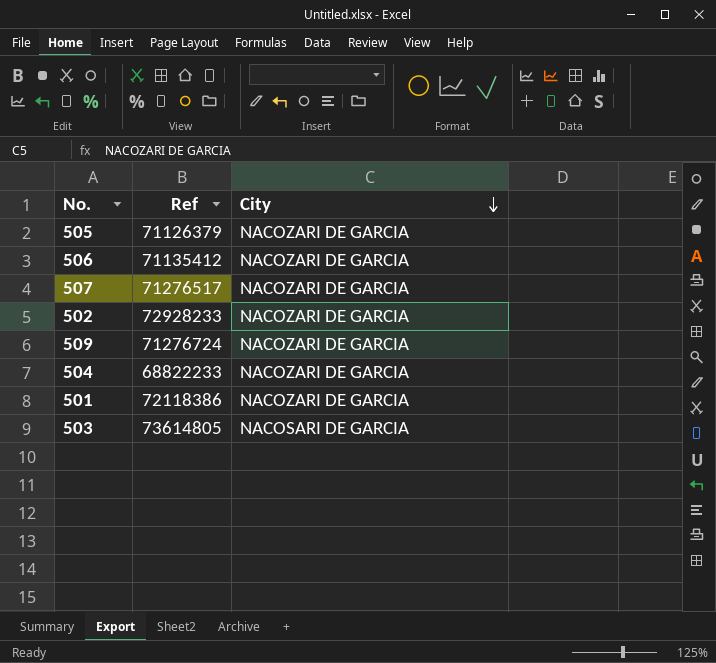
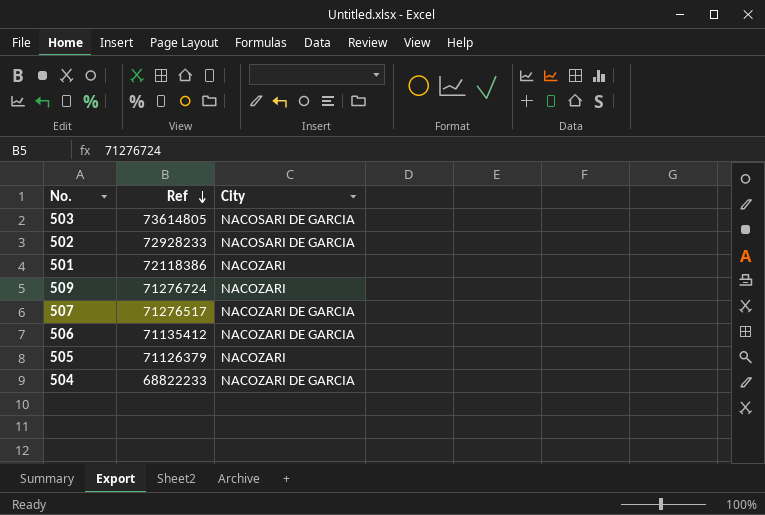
row order: City descending -> Ref descending
502 | City: NACOZARI DE GARCIA -> NACOSARI DE GARCIA
501 | City: NACOZARI DE GARCIA -> NACOZARI
509 | City: NACOZARI DE GARCIA -> NACOZARI
505 | City: NACOZARI DE GARCIA -> NACOZARI

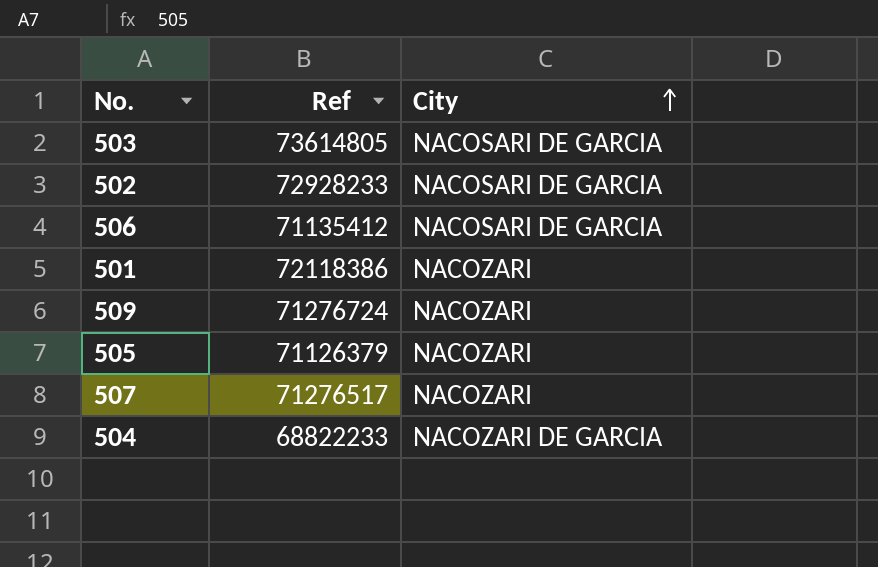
row order: Ref descending -> City ascending
506 | City: NACOZARI DE GARCIA -> NACOSARI DE GARCIA
507 | City: NACOZARI DE GARCIA -> NACOZARI

